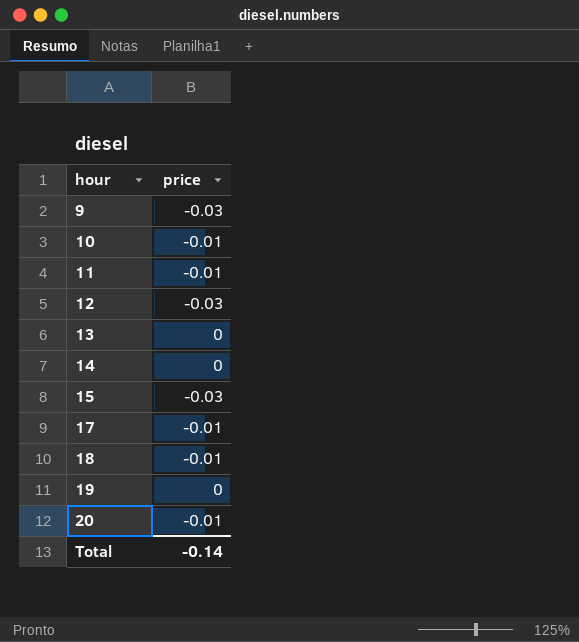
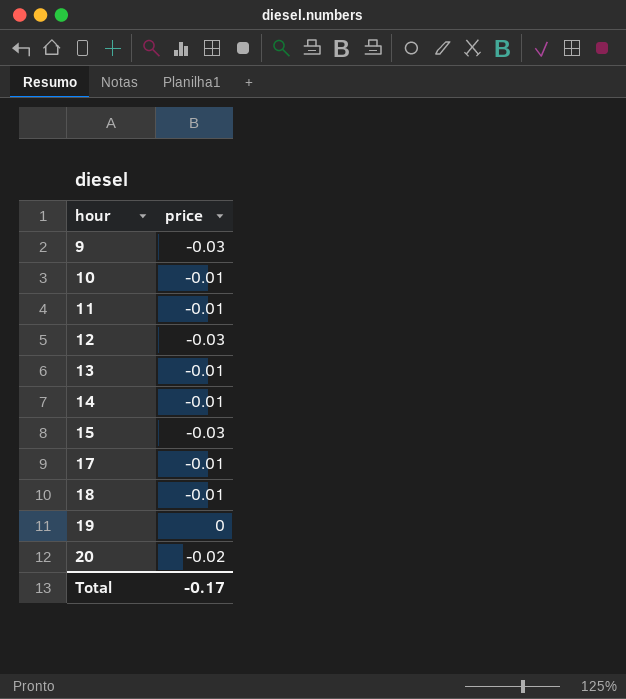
13 | price: 0 -> -0.01
14 | price: 0 -> -0.01
20 | price: -0.01 -> -0.02
Total | price: -0.14 -> -0.17

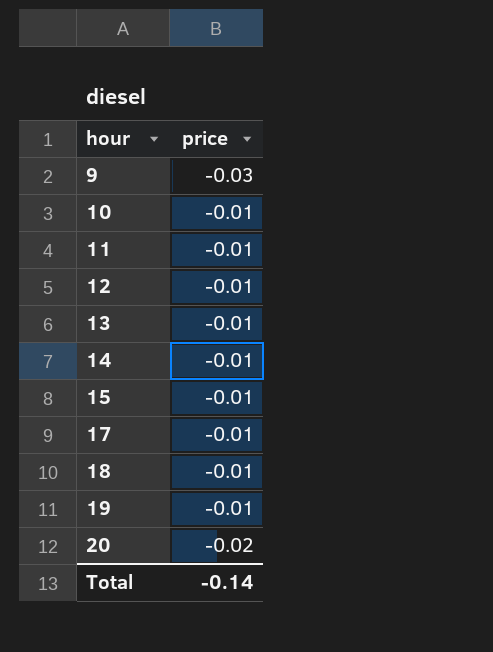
12 | price: -0.03 -> -0.01
15 | price: -0.03 -> -0.01
19 | price: 0 -> -0.01
Total | price: -0.17 -> -0.14

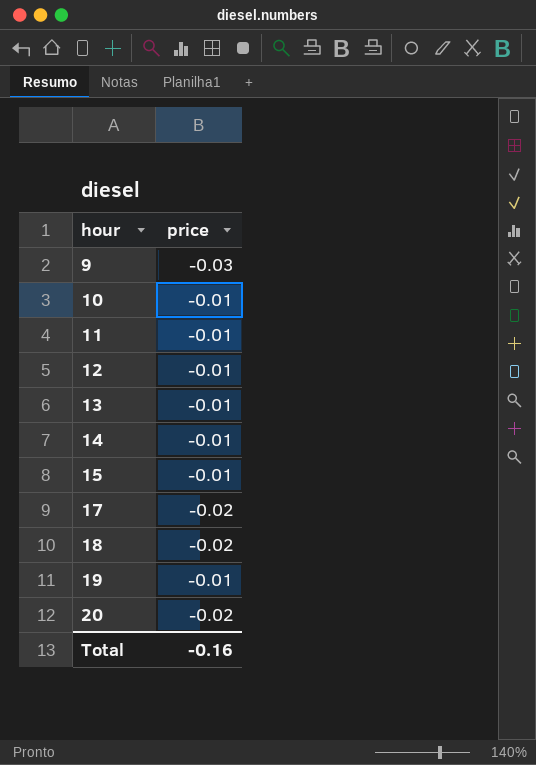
17 | price: -0.01 -> -0.02
18 | price: -0.01 -> -0.02
Total | price: -0.14 -> -0.16

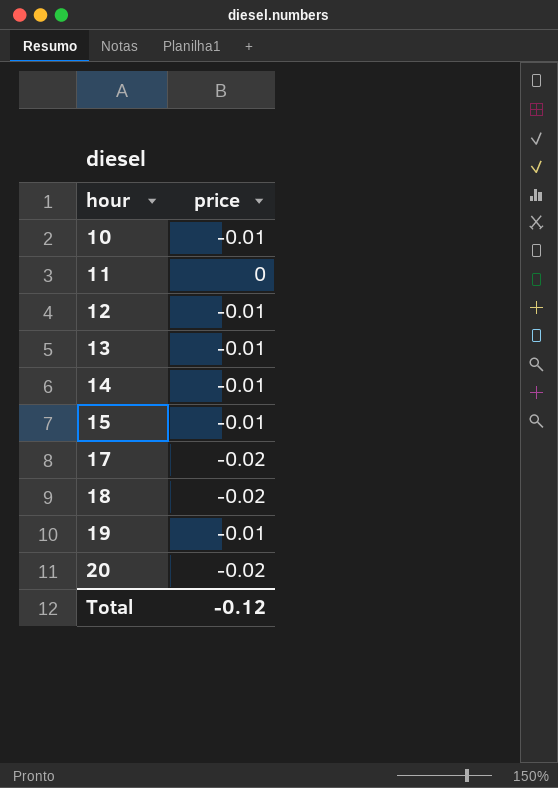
row 9: -0.03 -> none
11 | price: -0.01 -> 0
Total | price: -0.16 -> -0.12

